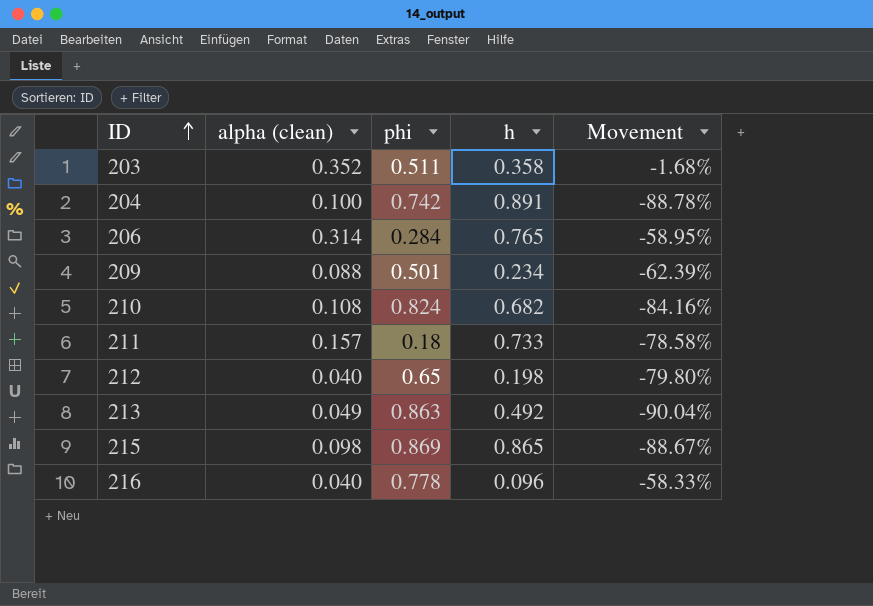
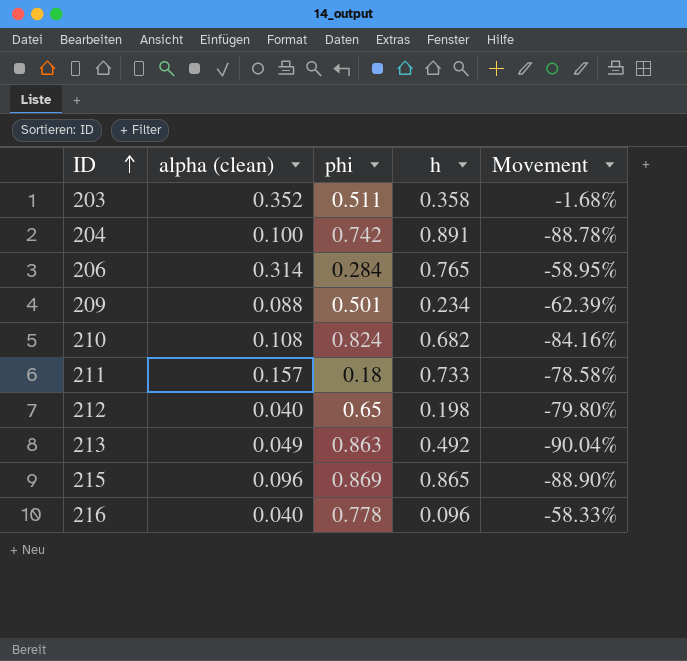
215 | alpha (clean): 0.098 -> 0.096
215 | Movement: -88.67% -> -88.90%

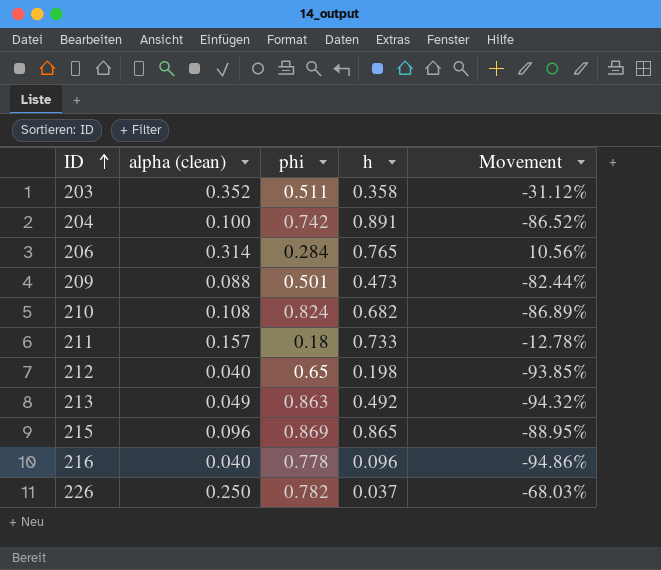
column Movement | formula: ([alpha (clean)] - [h]) / [h] -> ([alpha (clean)] - [phi]) / [phi]
209 | h: 0.234 -> 0.473
row 226: none -> 0.250 | 0.782 | 0.037 | -68.03%

